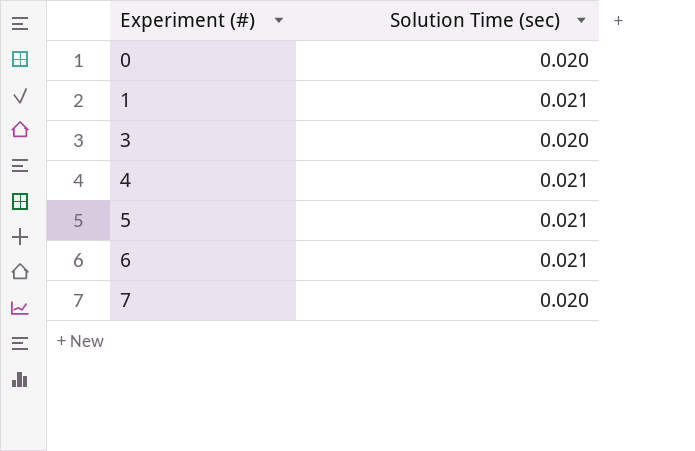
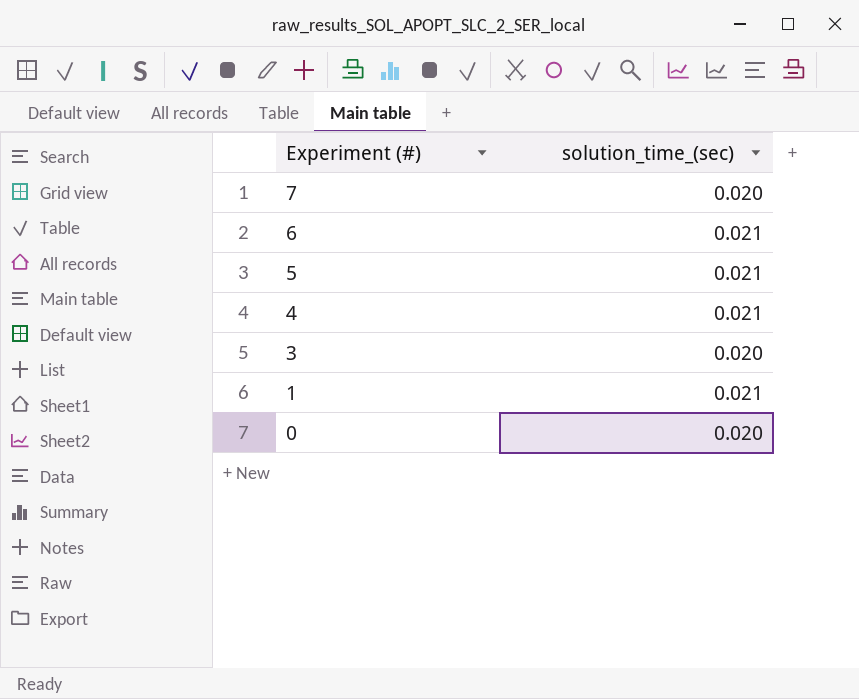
row order: Experiment (#) ascending -> Experiment (#) descending
column name: Solution Time (sec) -> solution_time_(sec)

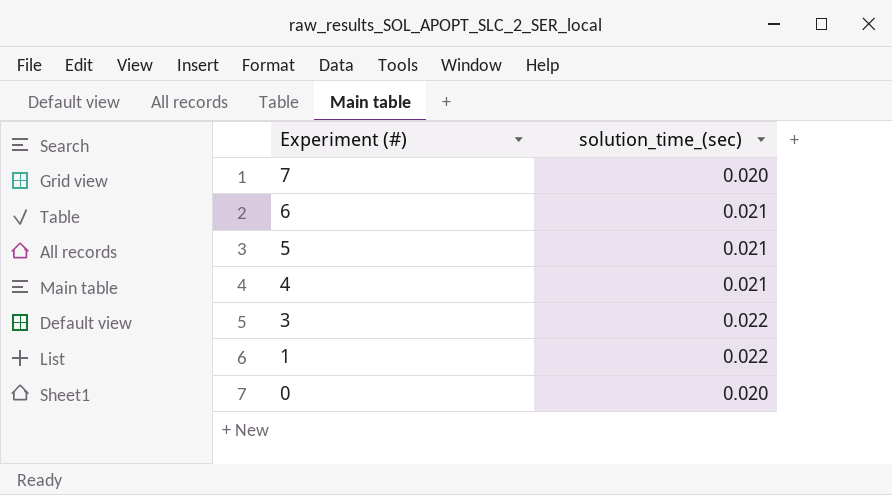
3 | solution_time_(sec): 0.020 -> 0.022
1 | solution_time_(sec): 0.021 -> 0.022

